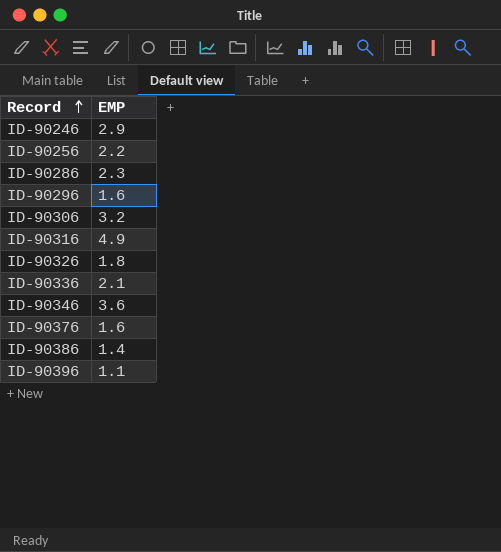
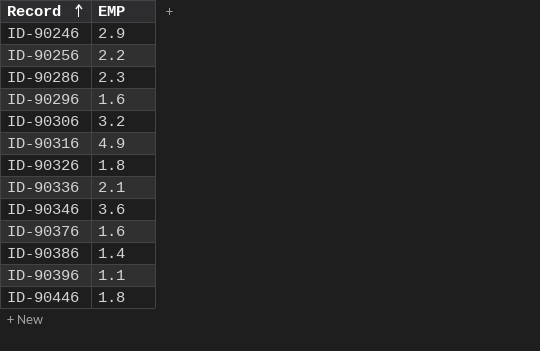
row ID-90446: none -> 1.8

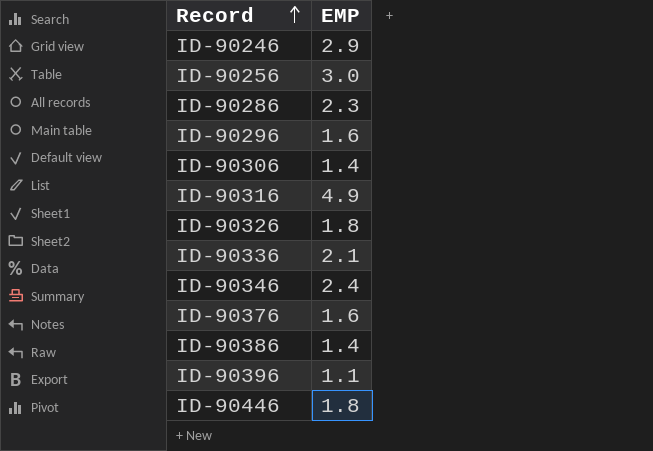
ID-90256 | EMP: 2.2 -> 3.0
ID-90306 | EMP: 3.2 -> 1.4
ID-90346 | EMP: 3.6 -> 2.4

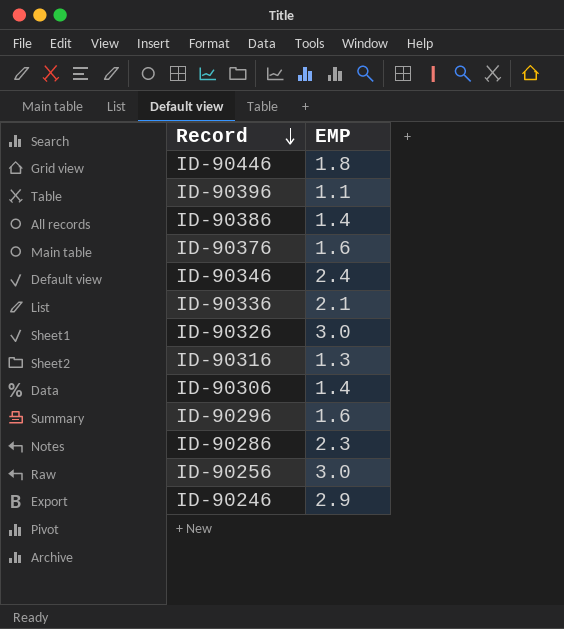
row order: Record ascending -> Record descending
ID-90326 | EMP: 1.8 -> 3.0
ID-90316 | EMP: 4.9 -> 1.3

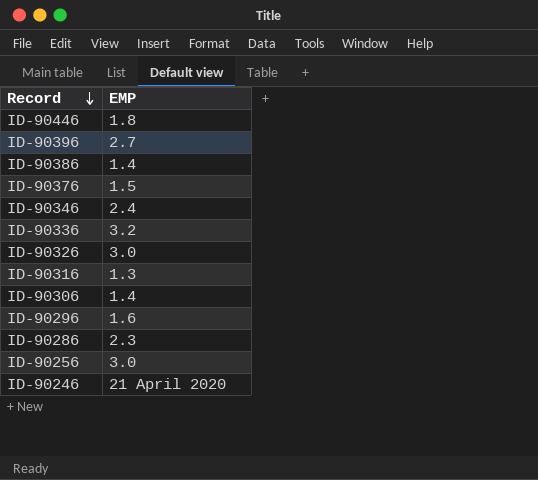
ID-90396 | EMP: 1.1 -> 2.7
ID-90376 | EMP: 1.6 -> 1.5
ID-90336 | EMP: 2.1 -> 3.2
ID-90246 | EMP: 2.9 -> 21 April 2020

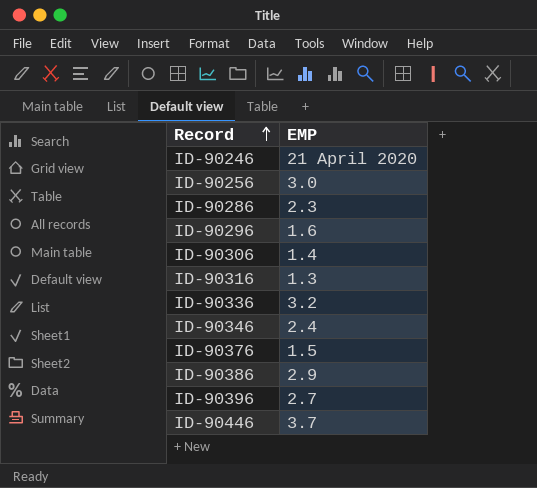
row order: Record descending -> Record ascending
row ID-90326: 3.0 -> none
ID-90386 | EMP: 1.4 -> 2.9
ID-90446 | EMP: 1.8 -> 3.7

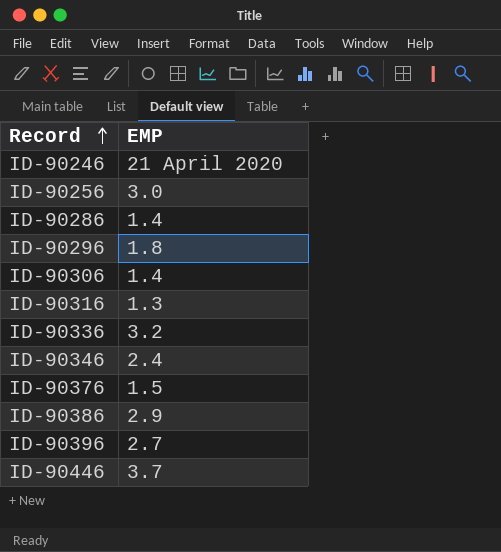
ID-90286 | EMP: 2.3 -> 1.4
ID-90296 | EMP: 1.6 -> 1.8

